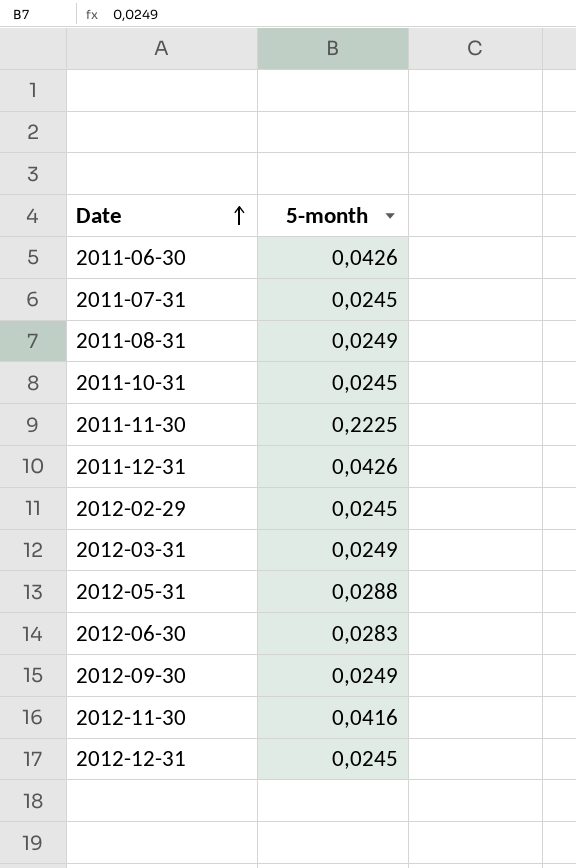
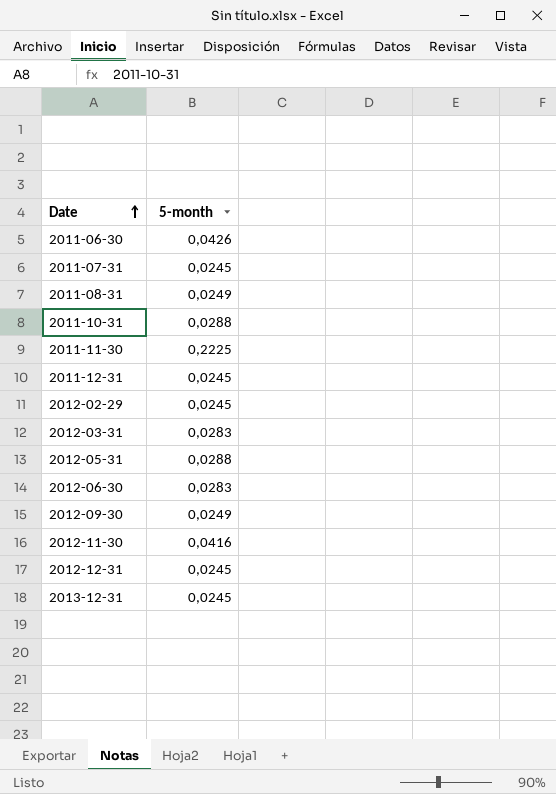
2011-10-31 | 5-month: 0,0245 -> 0,0288
2011-12-31 | 5-month: 0,0426 -> 0,0245
2012-03-31 | 5-month: 0,0249 -> 0,0283
row 2013-12-31: none -> 0,0245

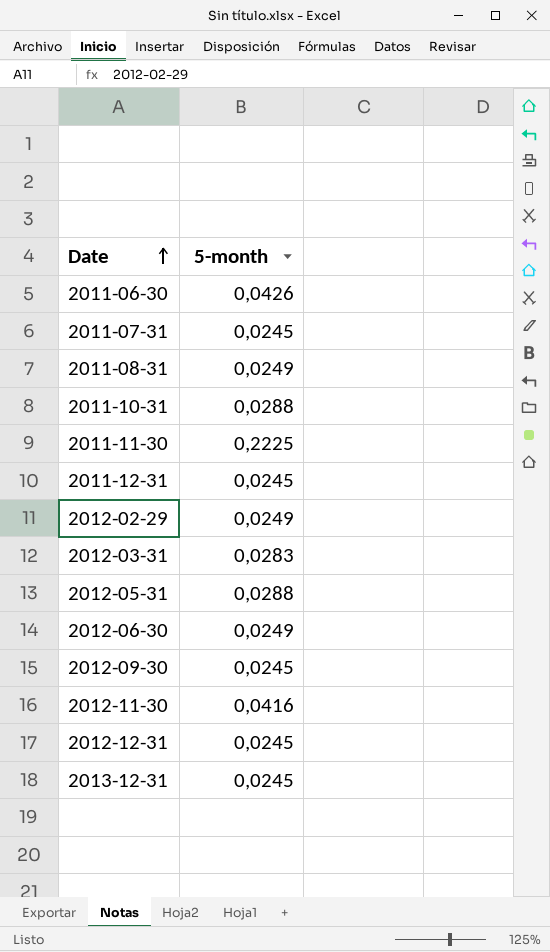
2012-02-29 | 5-month: 0,0245 -> 0,0249
2012-06-30 | 5-month: 0,0283 -> 0,0249
2012-09-30 | 5-month: 0,0249 -> 0,0245

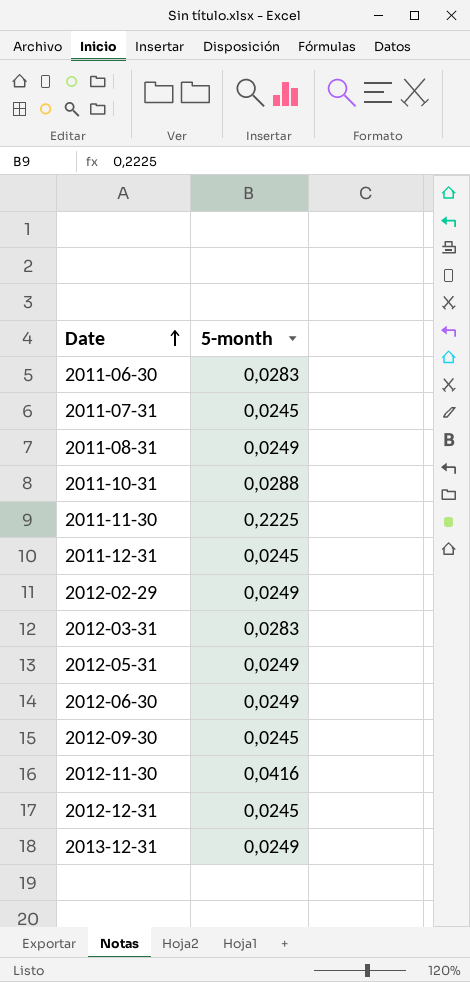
2011-06-30 | 5-month: 0,0426 -> 0,0283
2012-05-31 | 5-month: 0,0288 -> 0,0249
2013-12-31 | 5-month: 0,0245 -> 0,0249

